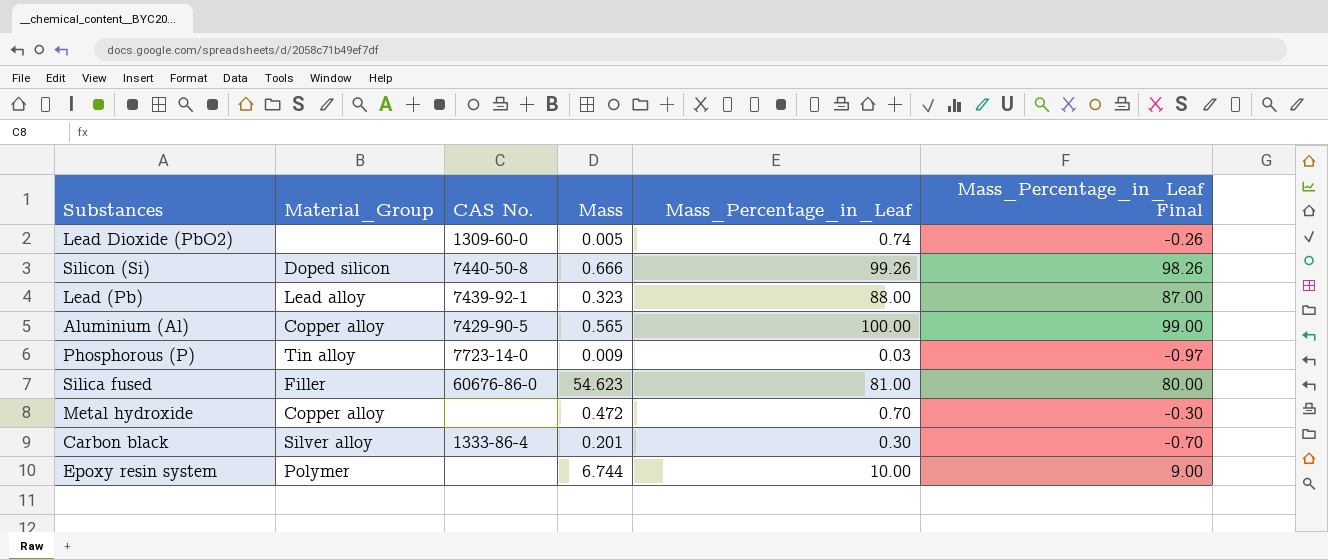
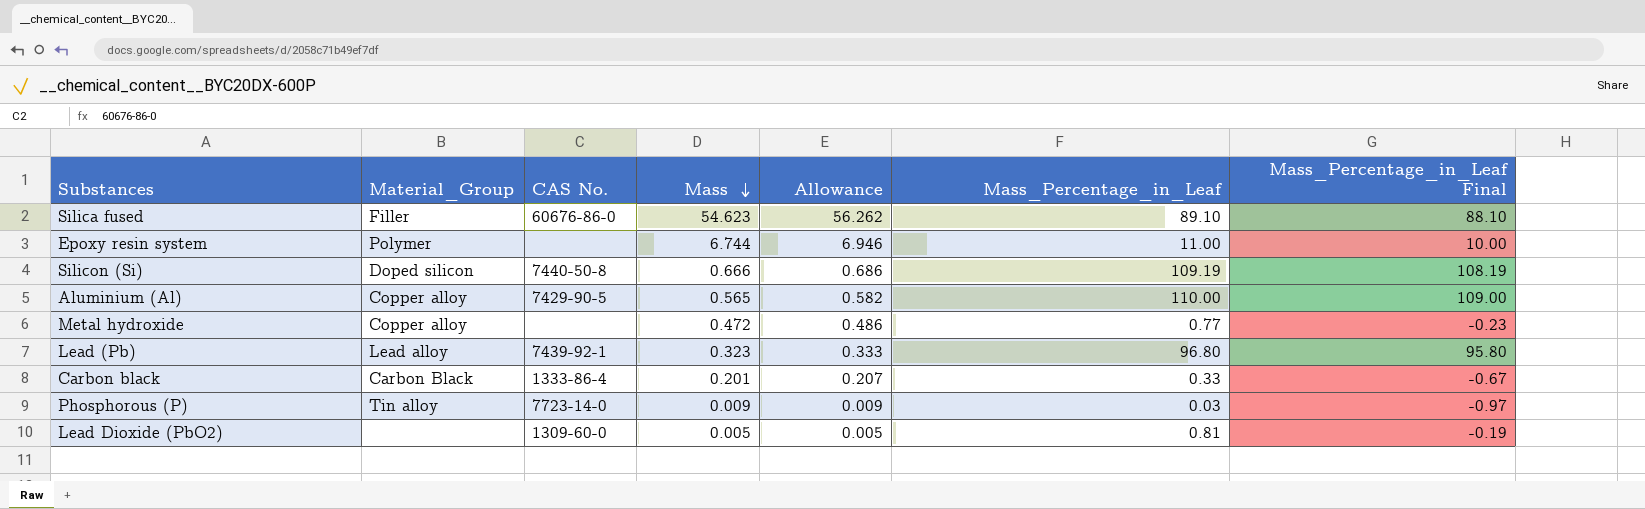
row order: none -> Mass descending
column Allowance | formula: none -> [Mass] * 1.03
Silica fused | Mass_Percentage_in_Leaf: 81.00 -> 89.10
Silica fused | Mass_Percentage_in_Leaf Final: 80.00 -> 88.10
Epoxy resin system | Mass_Percentage_in_Leaf: 10.00 -> 11.00
Epoxy resin system | Mass_Percentage_in_Leaf Final: 9.00 -> 10.00
Silicon (Si) | Mass_Percentage_in_Leaf: 99.26 -> 109.19
Silicon (Si) | Mass_Percentage_in_Leaf Final: 98.26 -> 108.19
Aluminium (Al) | Mass_Percentage_in_Leaf: 100.00 -> 110.00
Aluminium (Al) | Mass_Percentage_in_Leaf Final: 99.00 -> 109.00
Metal hydroxide | Mass_Percentage_in_Leaf: 0.70 -> 0.77
Metal hydroxide | Mass_Percentage_in_Leaf Final: -0.30 -> -0.23
Lead (Pb) | Mass_Percentage_in_Leaf: 88.00 -> 96.80
Lead (Pb) | Mass_Percentage_in_Leaf Final: 87.00 -> 95.80
Carbon black | Material_Group: Silver alloy -> Carbon Black
Carbon black | Mass_Percentage_in_Leaf: 0.30 -> 0.33
Carbon black | Mass_Percentage_in_Leaf Final: -0.70 -> -0.67
Lead Dioxide (PbO2) | Mass_Percentage_in_Leaf: 0.74 -> 0.81
Lead Dioxide (PbO2) | Mass_Percentage_in_Leaf Final: -0.26 -> -0.19

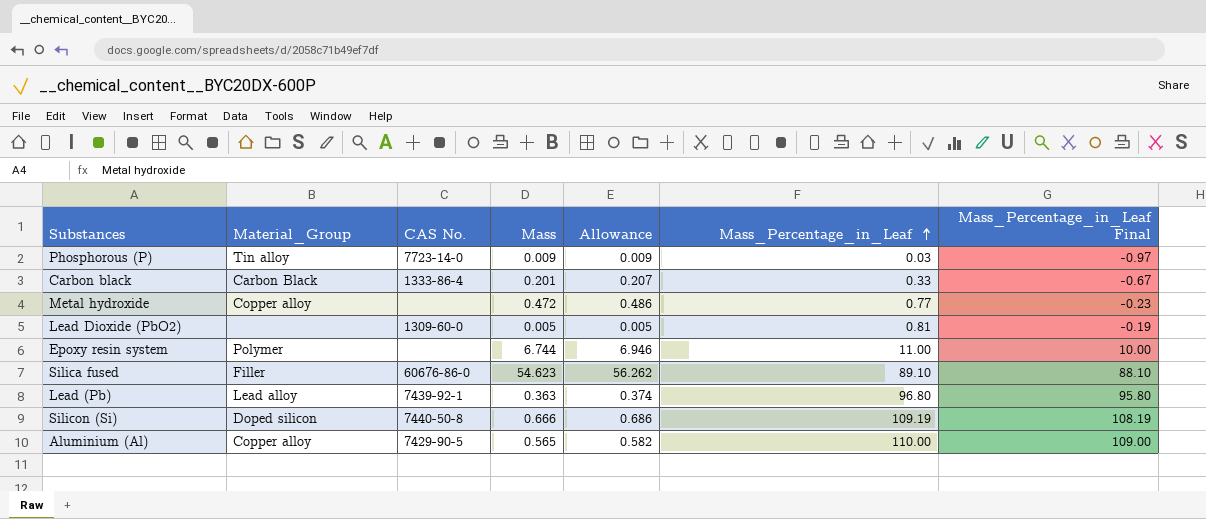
row order: Mass descending -> Mass_Percentage_in_Leaf ascending
Lead (Pb) | Mass: 0.323 -> 0.363
Lead (Pb) | Allowance: 0.333 -> 0.374

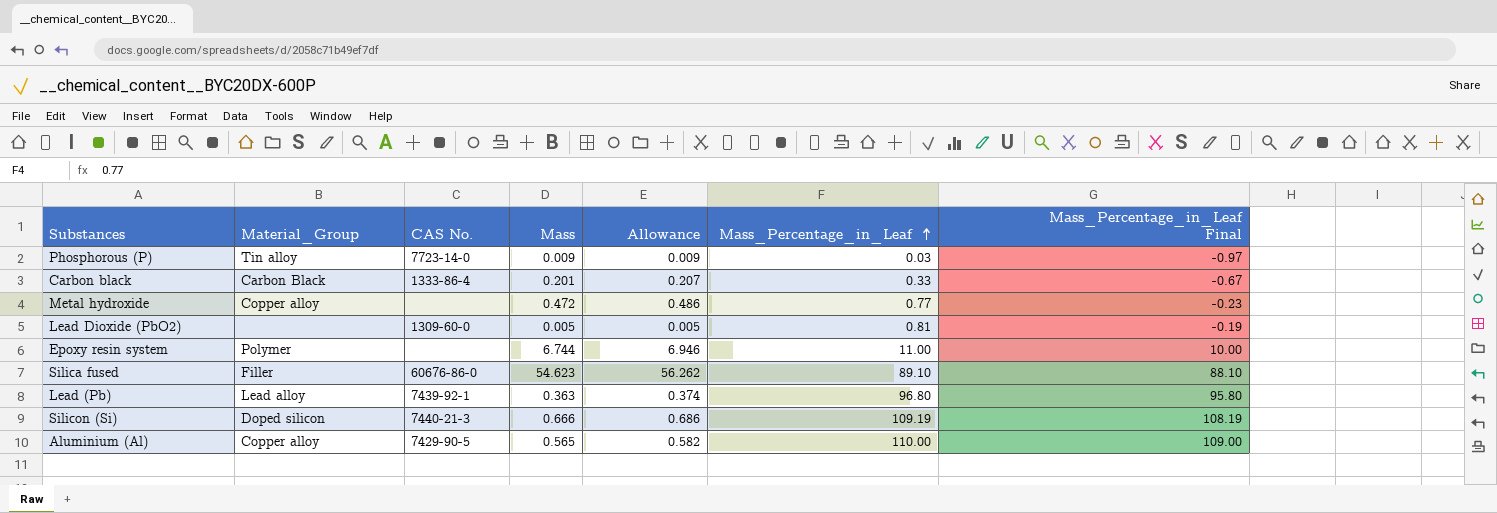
Silicon (Si) | CAS No.: 7440-50-8 -> 7440-21-3

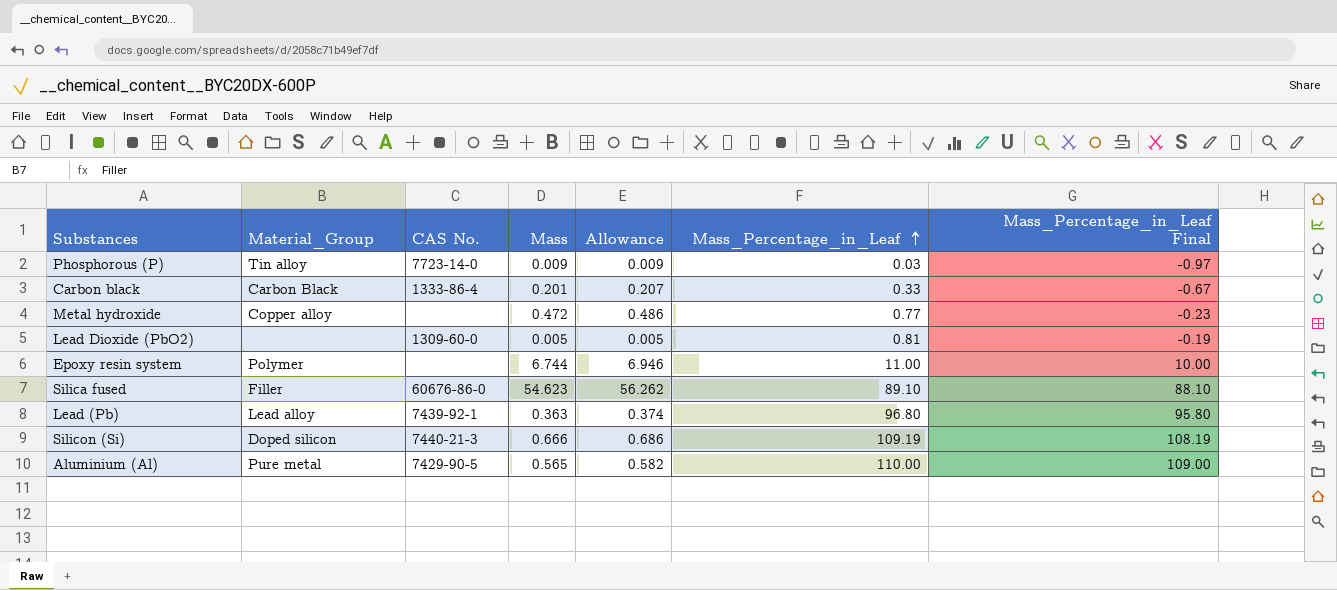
Aluminium (Al) | Material_Group: Copper alloy -> Pure metal

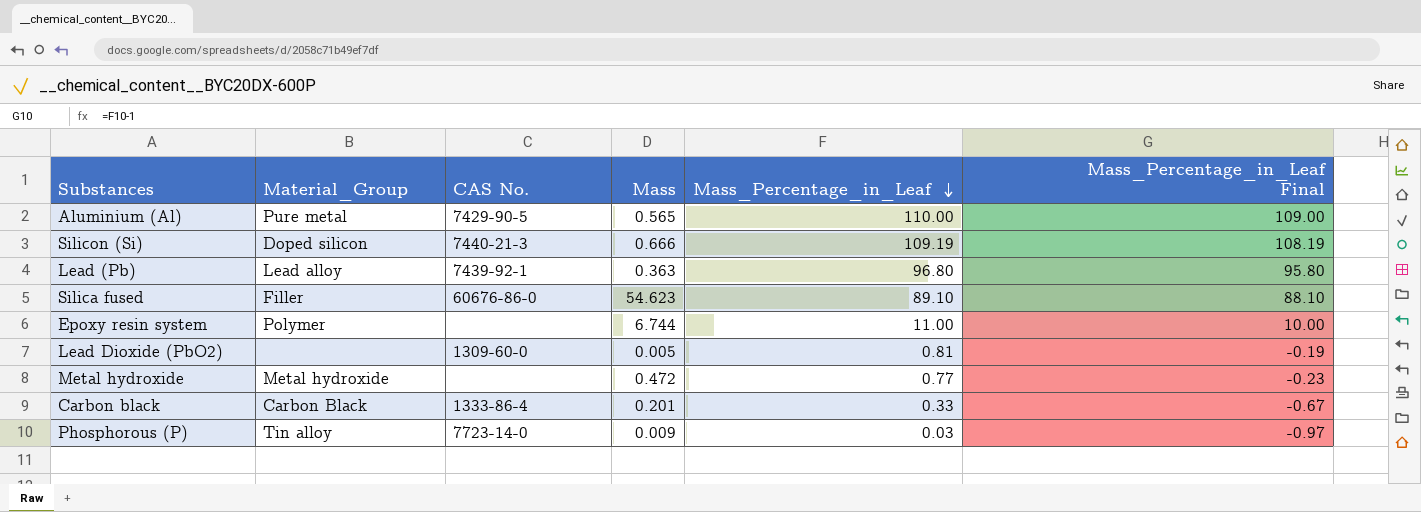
row order: Mass_Percentage_in_Leaf ascending -> Mass_Percentage_in_Leaf descending
column Allowance | formula: [Mass] * 1.03 -> none
Metal hydroxide | Material_Group: Copper alloy -> Metal hydroxide

